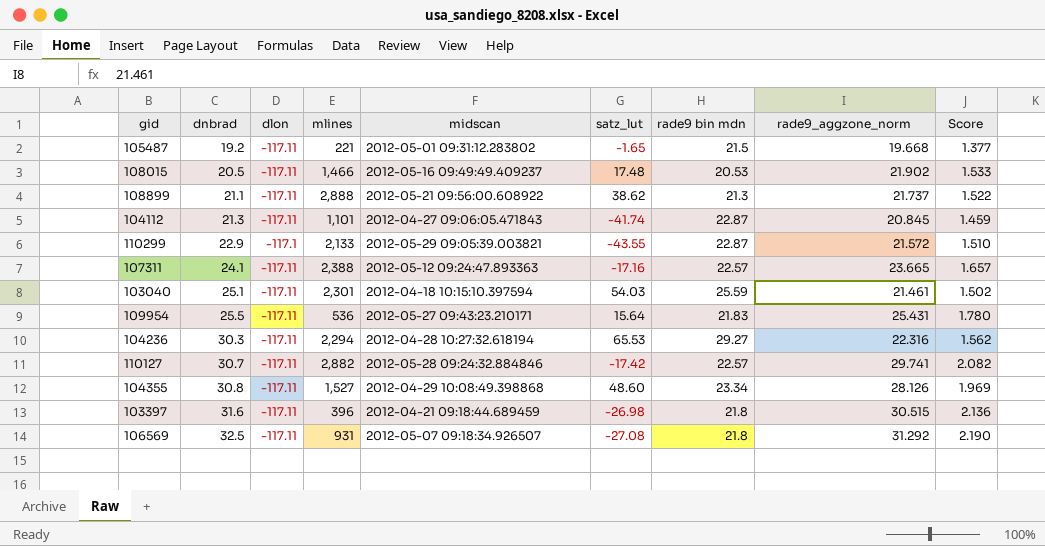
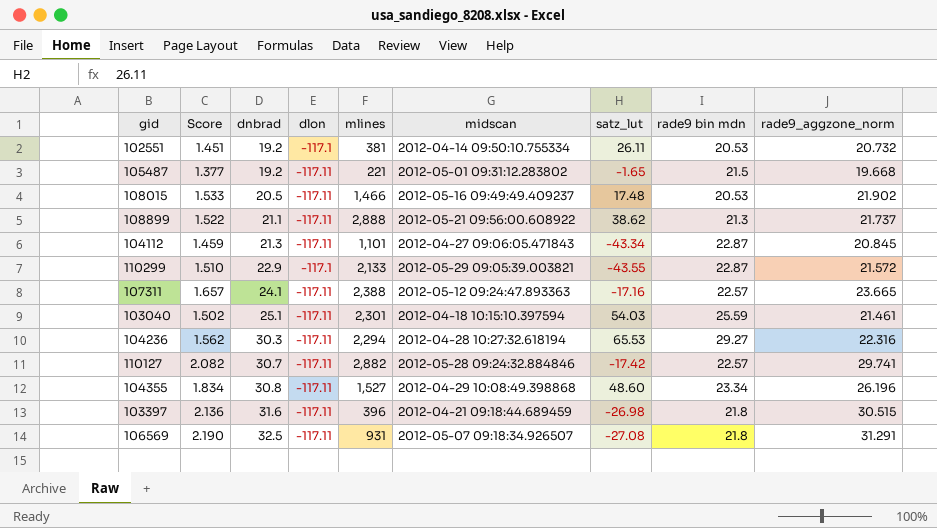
column Score | position: 9 -> 2
row 109954: 25.5 | -117.11 | 536 | 2012-05-27 09:43:23.210171 | 15.64 | 21.83 | 25.431 | 1.780 -> none
row 102551: none -> 1.451 | 19.2 | -117.1 | 381 | 2012-04-14 09:50:10.755334 | 26.11 | 20.53 | 20.732
104112 | satz_lut: -41.74 -> -43.34
104355 | Score: 1.969 -> 1.834
104355 | rade9_aggzone_norm: 28.126 -> 26.196
106569 | rade9_aggzone_norm: 31.292 -> 31.291

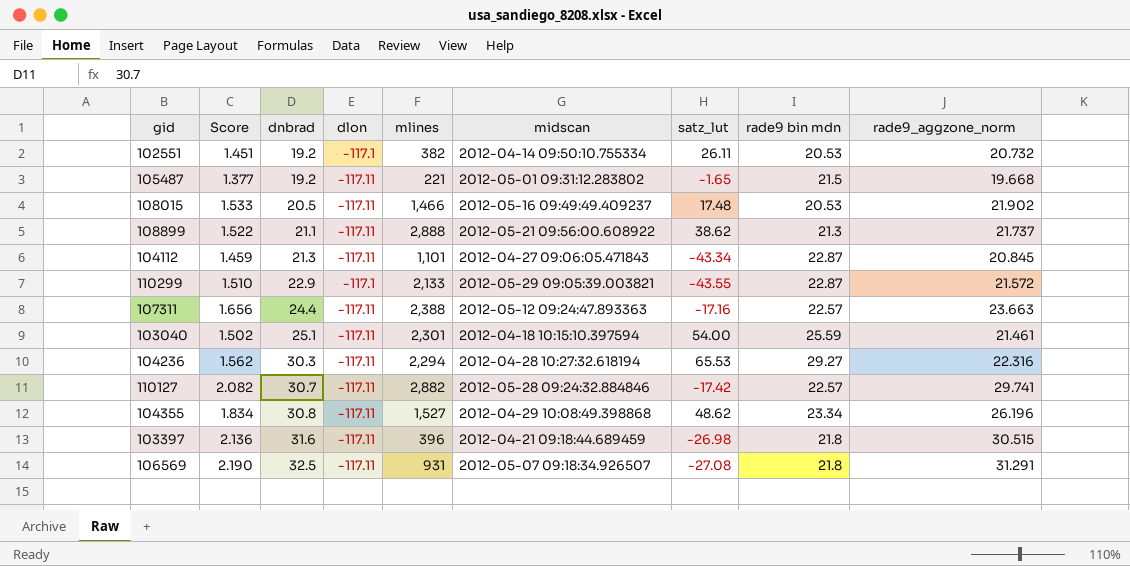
102551 | mlines: 381 -> 382
107311 | Score: 1.657 -> 1.656
107311 | dnbrad: 24.1 -> 24.4
107311 | rade9_aggzone_norm: 23.665 -> 23.663
103040 | satz_lut: 54.03 -> 54.00
104355 | satz_lut: 48.60 -> 48.62

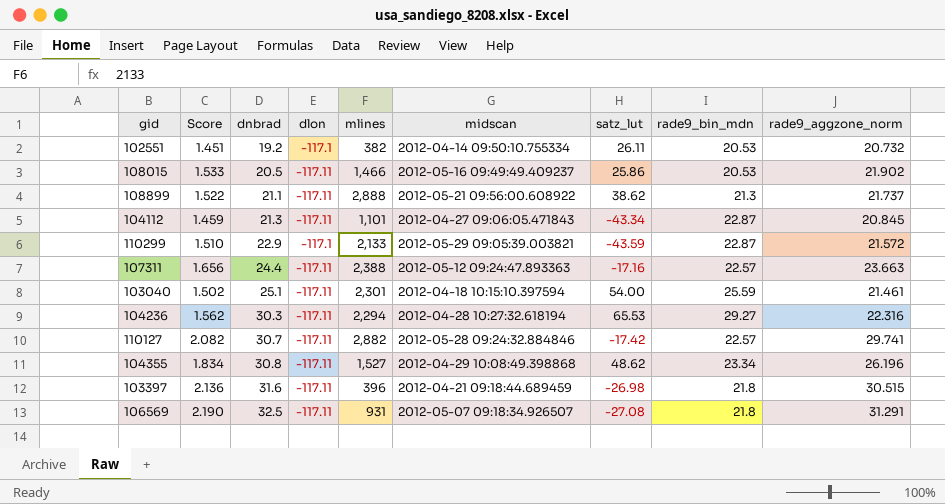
column name: rade9 bin mdn -> rade9_bin_mdn
row 105487: 1.377 | 19.2 | -117.11 | 221 | 2012-05-01 09:31:12.283802 | -1.65 | 21.5 | 19.668 -> none
108015 | satz_lut: 17.48 -> 25.86
110299 | satz_lut: -43.55 -> -43.59

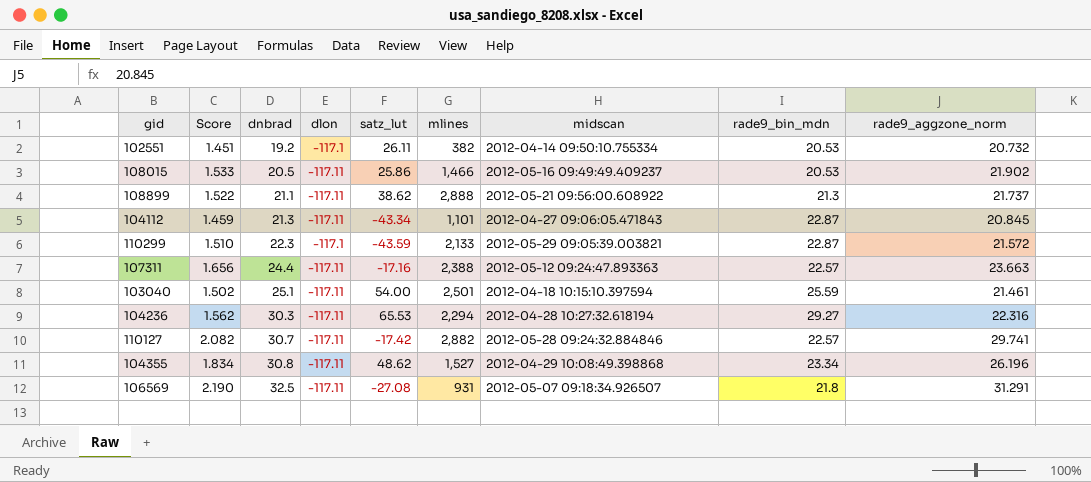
column satz_lut | position: 7 -> 5
row 103397: 2.136 | 31.6 | -117.11 | 396 | 2012-04-21 09:18:44.689459 | -26.98 | 21.8 | 30.515 -> none
110299 | dnbrad: 22.9 -> 22.3
103040 | mlines: 2,301 -> 2,501

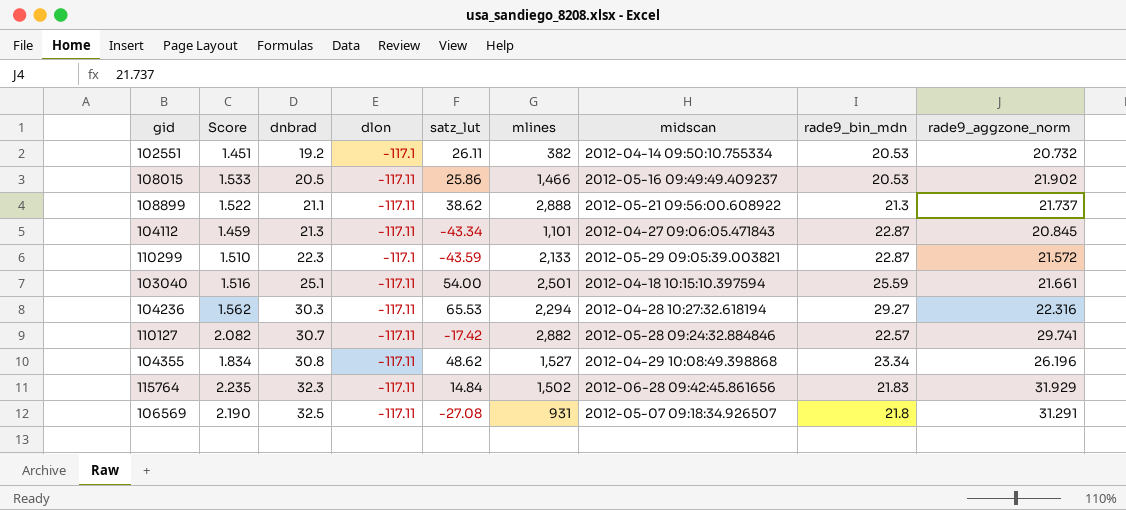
row 107311: 1.656 | 24.4 | -117.11 | -17.16 | 2,388 | 2012-05-12 09:24:47.893363 | 22.57 | 23.663 -> none
103040 | Score: 1.502 -> 1.516
103040 | rade9_aggzone_norm: 21.461 -> 21.661
row 115764: none -> 2.235 | 32.3 | -117.11 | 14.84 | 1,502 | 2012-06-28 09:42:45.861656 | 21.83 | 31.929

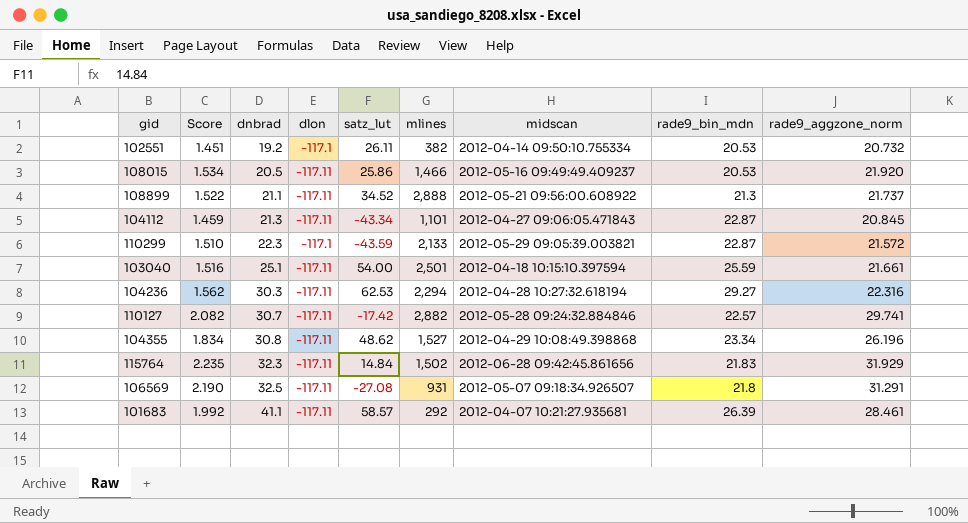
108015 | Score: 1.533 -> 1.534
108015 | rade9_aggzone_norm: 21.902 -> 21.920
108899 | satz_lut: 38.62 -> 34.52
104236 | satz_lut: 65.53 -> 62.53
row 101683: none -> 1.992 | 41.1 | -117.11 | 58.57 | 292 | 2012-04-07 10:21:27.935681 | 26.39 | 28.461

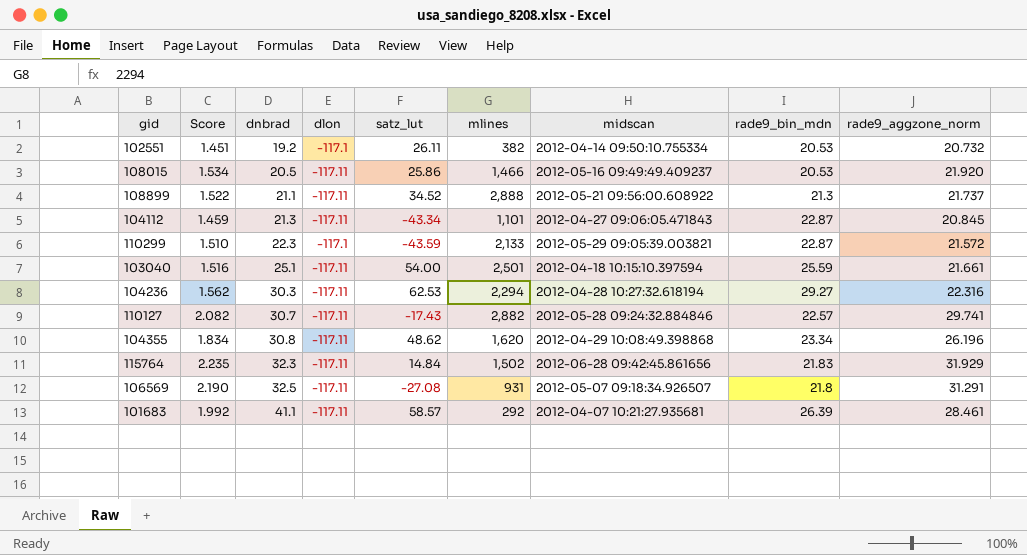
110127 | satz_lut: -17.42 -> -17.43
104355 | mlines: 1,527 -> 1,620

